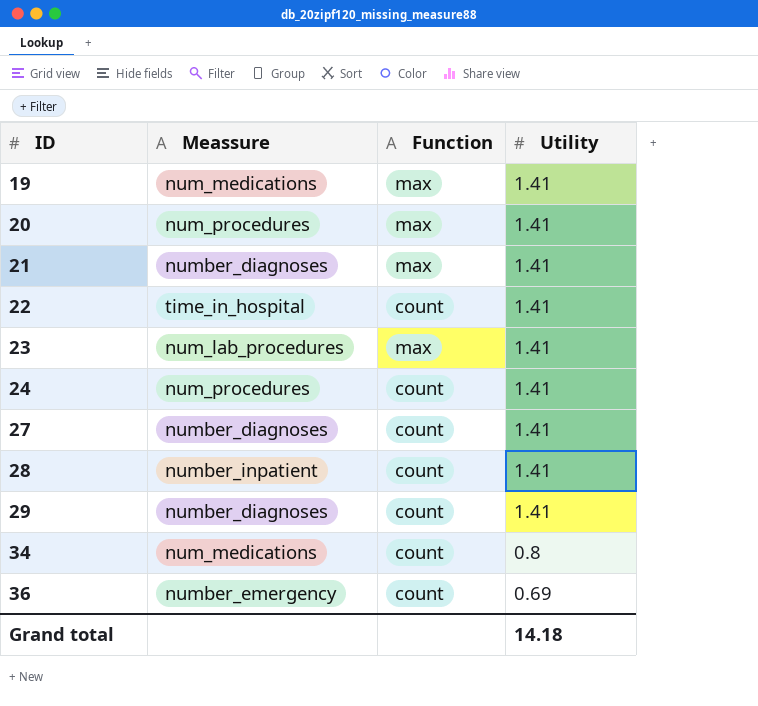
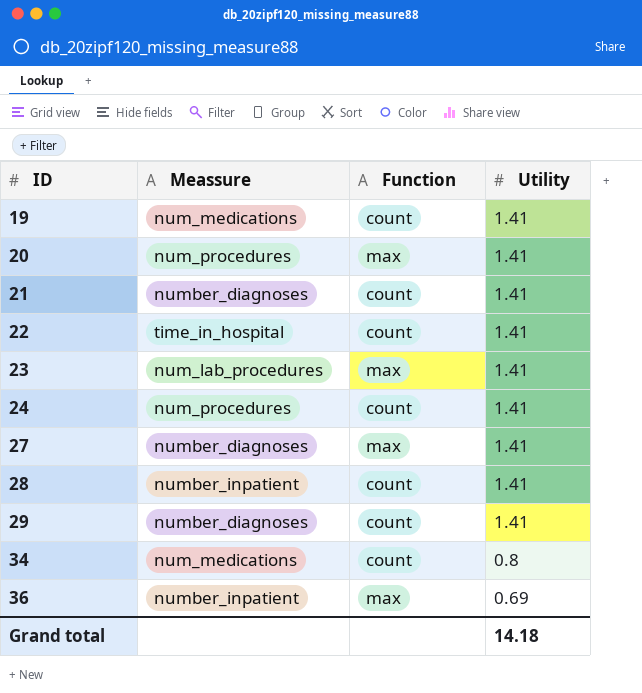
19 | Function: max -> count
21 | Function: max -> count
27 | Function: count -> max
36 | Meassure: number_emergency -> number_inpatient
36 | Function: count -> max

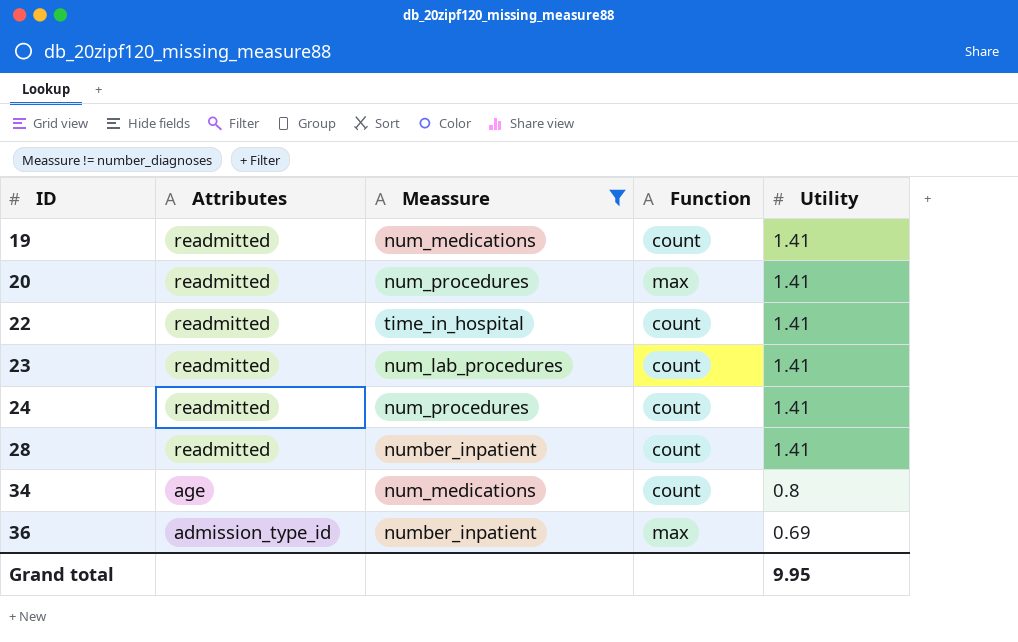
filter: none -> Meassure != number_diagnoses
column Attributes | position: none -> 2
23 | Function: max -> count
Grand total | Utility: 14.18 -> 9.95

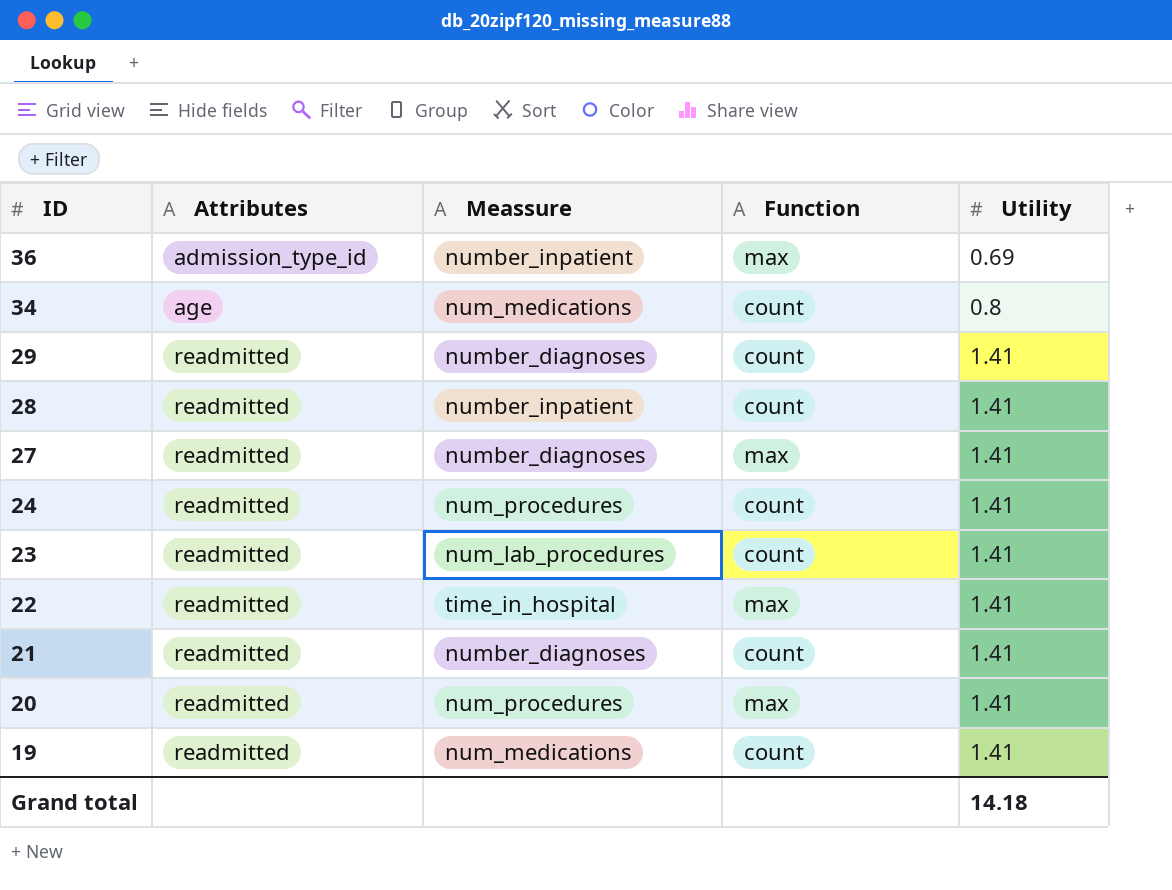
filter: Meassure != number_diagnoses -> none
row order: ID ascending -> ID descending
22 | Function: count -> max
Grand total | Utility: 9.95 -> 14.18

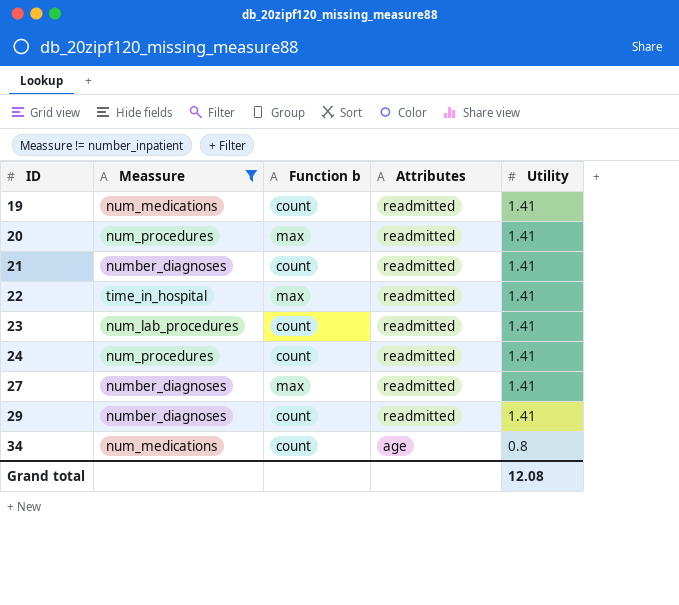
filter: none -> Meassure != number_inpatient
row order: ID descending -> ID ascending
column name: Function -> Function b
column Attributes | position: 2 -> 4
Grand total | Utility: 14.18 -> 12.08

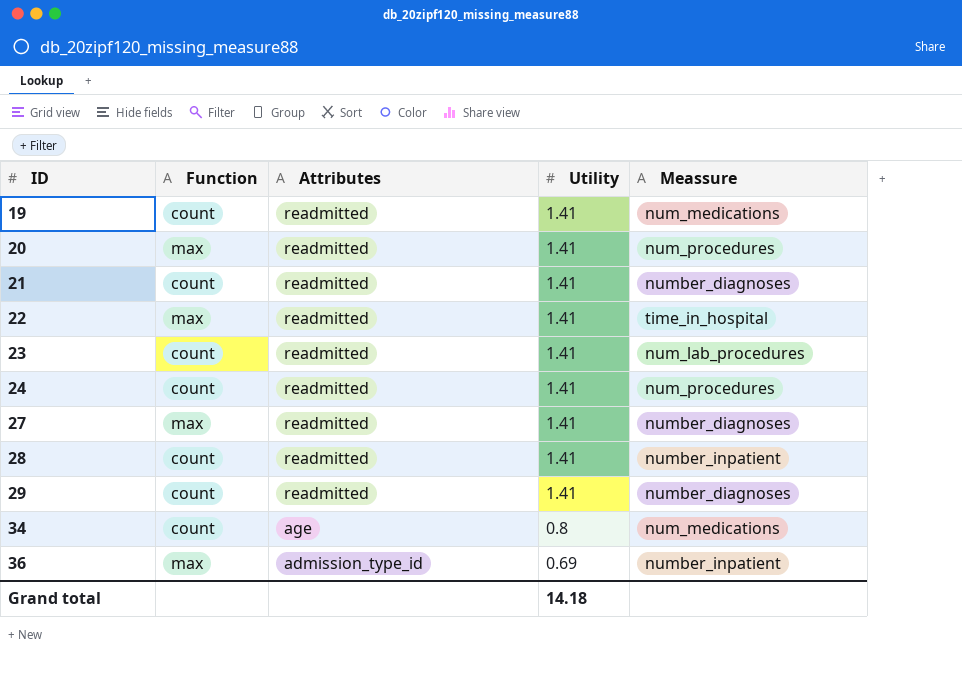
filter: Meassure != number_inpatient -> none
column name: Function b -> Function
column Meassure | position: 2 -> 5
Grand total | Utility: 12.08 -> 14.18

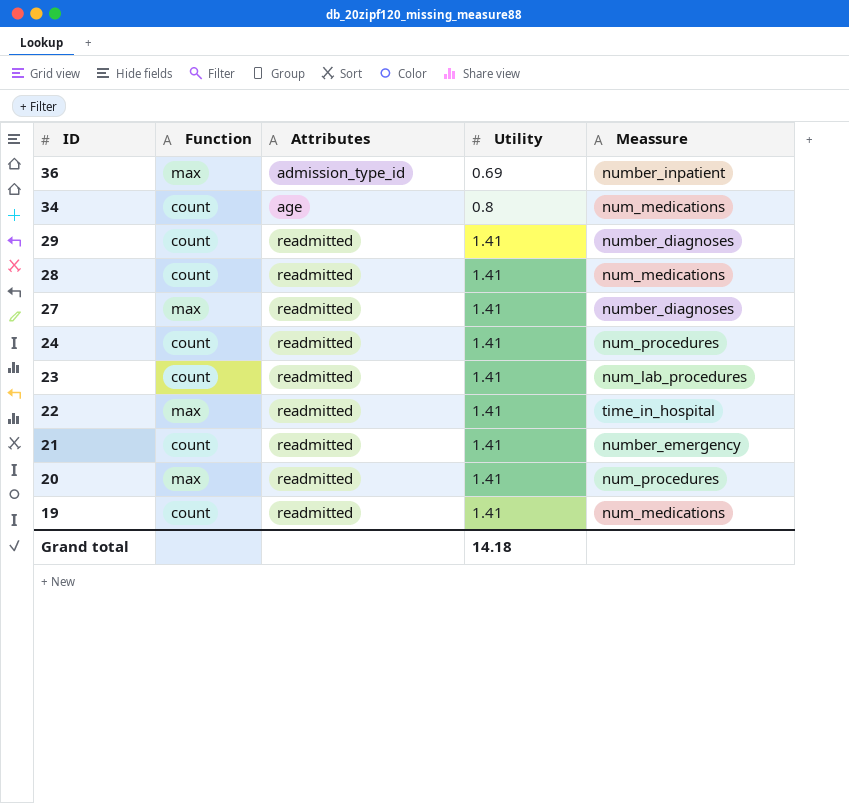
row order: ID ascending -> ID descending
28 | Meassure: number_inpatient -> num_medications
21 | Meassure: number_diagnoses -> number_emergency

